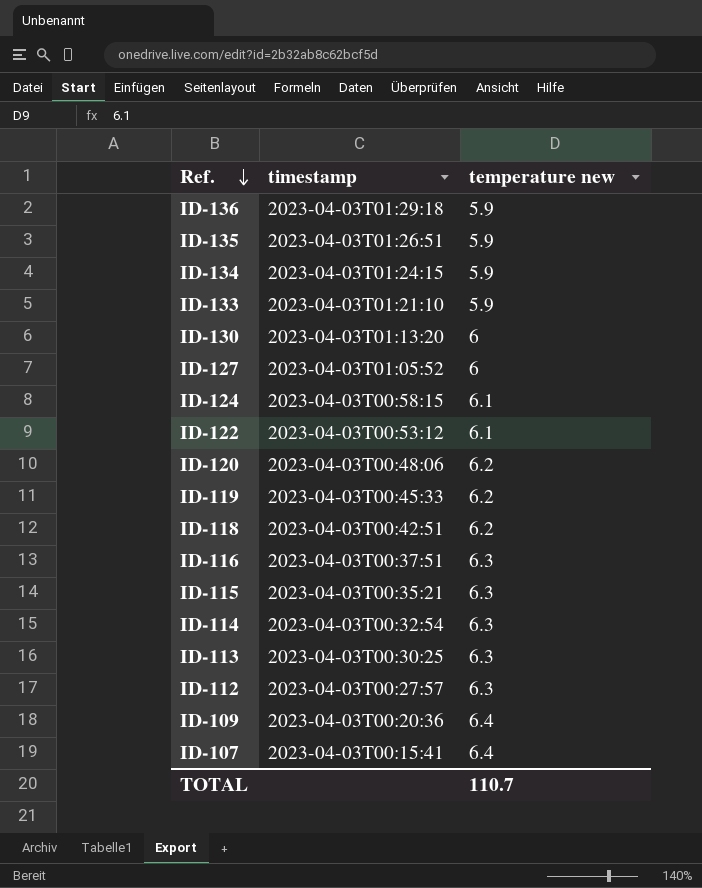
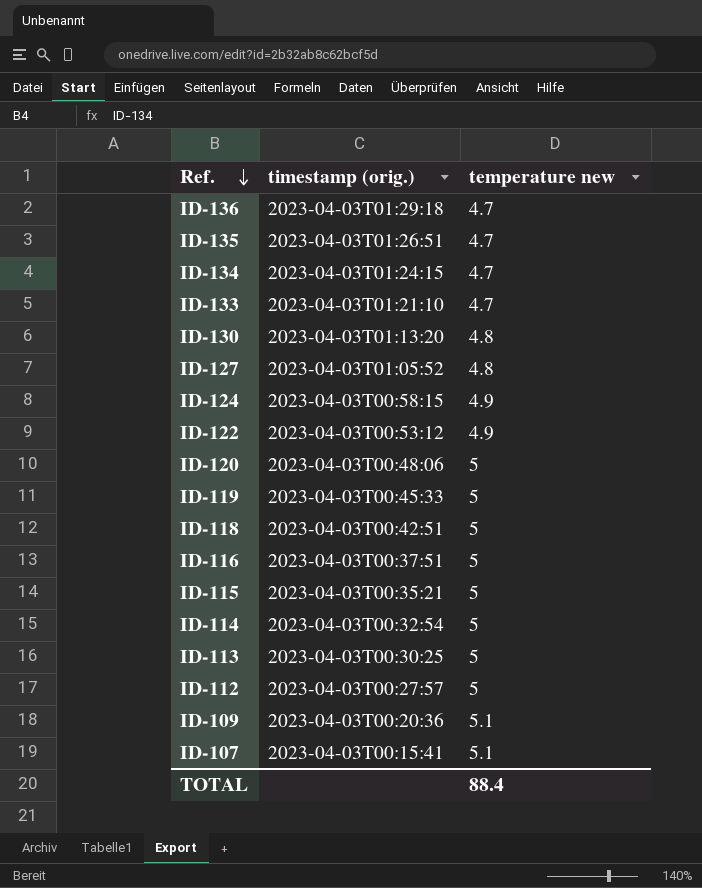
column name: timestamp -> timestamp (orig.)
ID-136 | temperature new: 5.9 -> 4.7
ID-135 | temperature new: 5.9 -> 4.7
ID-134 | temperature new: 5.9 -> 4.7
ID-133 | temperature new: 5.9 -> 4.7
ID-130 | temperature new: 6 -> 4.8
ID-127 | temperature new: 6 -> 4.8
ID-124 | temperature new: 6.1 -> 4.9
ID-122 | temperature new: 6.1 -> 4.9
ID-120 | temperature new: 6.2 -> 5
ID-119 | temperature new: 6.2 -> 5
ID-118 | temperature new: 6.2 -> 5
ID-116 | temperature new: 6.3 -> 5
ID-115 | temperature new: 6.3 -> 5
ID-114 | temperature new: 6.3 -> 5
ID-113 | temperature new: 6.3 -> 5
ID-112 | temperature new: 6.3 -> 5
ID-109 | temperature new: 6.4 -> 5.1
ID-107 | temperature new: 6.4 -> 5.1
TOTAL | temperature new: 110.7 -> 88.4

